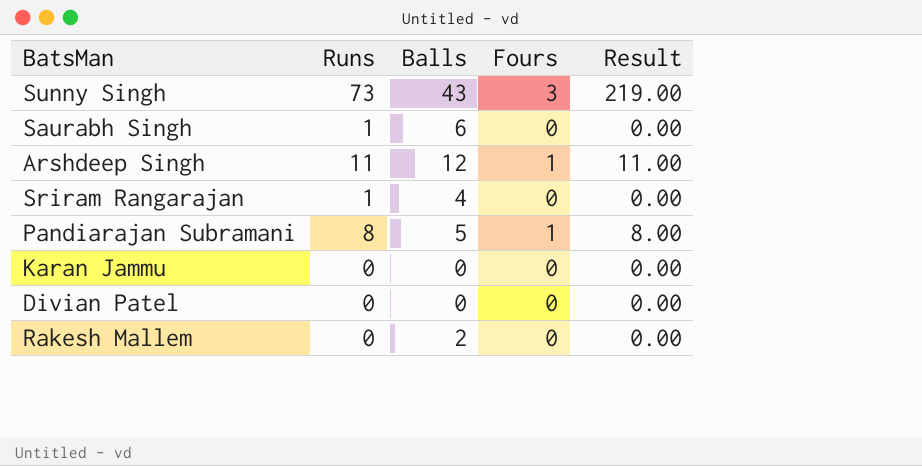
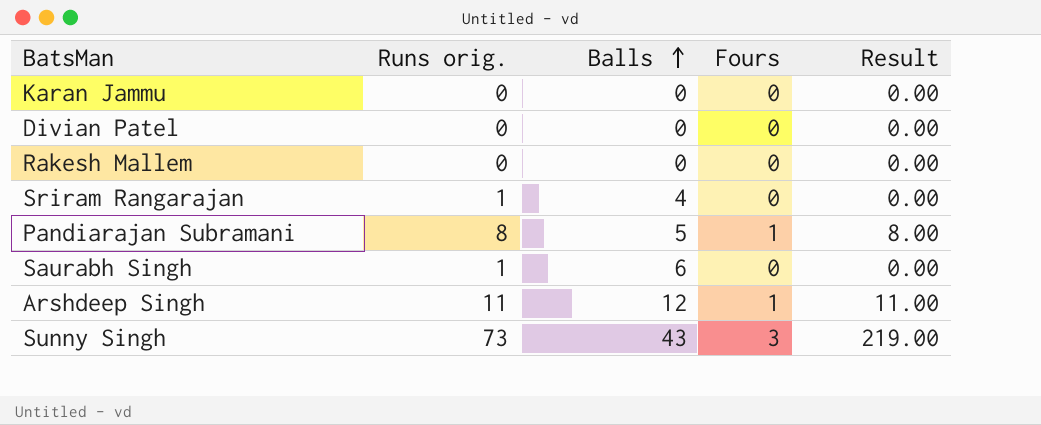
row order: none -> Balls ascending
column name: Runs -> Runs orig.
Rakesh Mallem | Balls: 2 -> 0

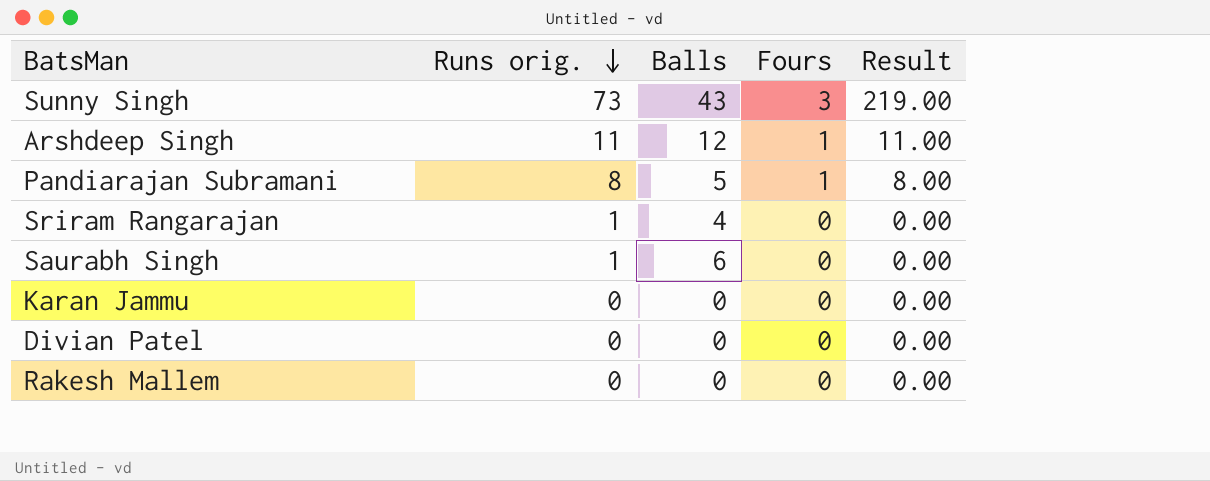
row order: Balls ascending -> Runs orig. descending

